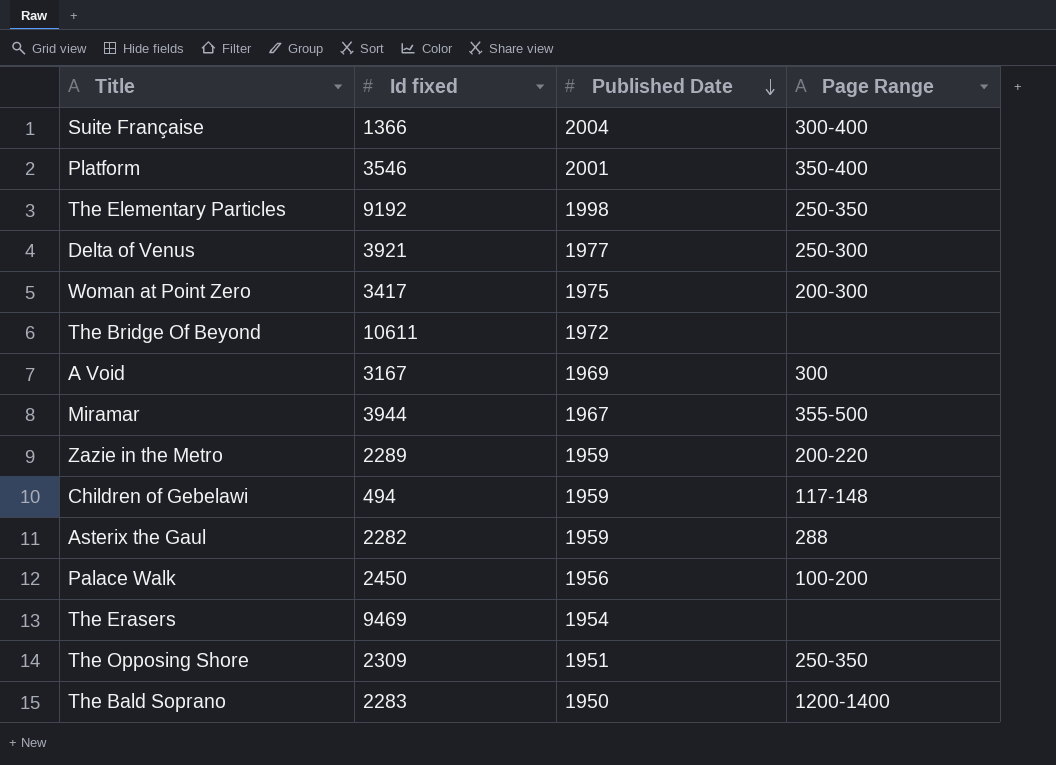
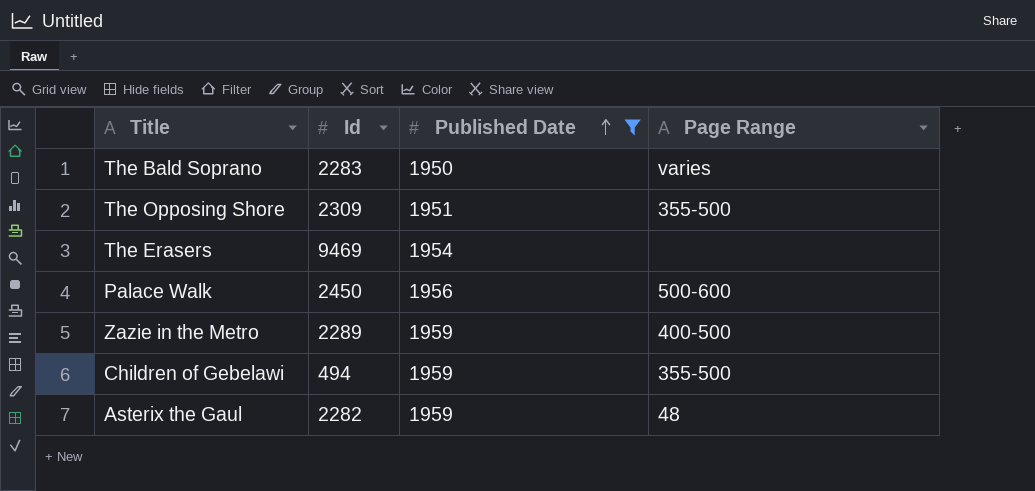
filter: none -> Published Date <= 1959
row order: Published Date descending -> Published Date ascending
column name: Id fixed -> Id
The Bald Soprano | Page Range: 1200-1400 -> varies
The Opposing Shore | Page Range: 250-350 -> 355-500
Palace Walk | Page Range: 100-200 -> 500-600
Zazie in the Metro | Page Range: 200-220 -> 400-500
Children of Gebelawi | Page Range: 117-148 -> 355-500
Asterix the Gaul | Page Range: 288 -> 48

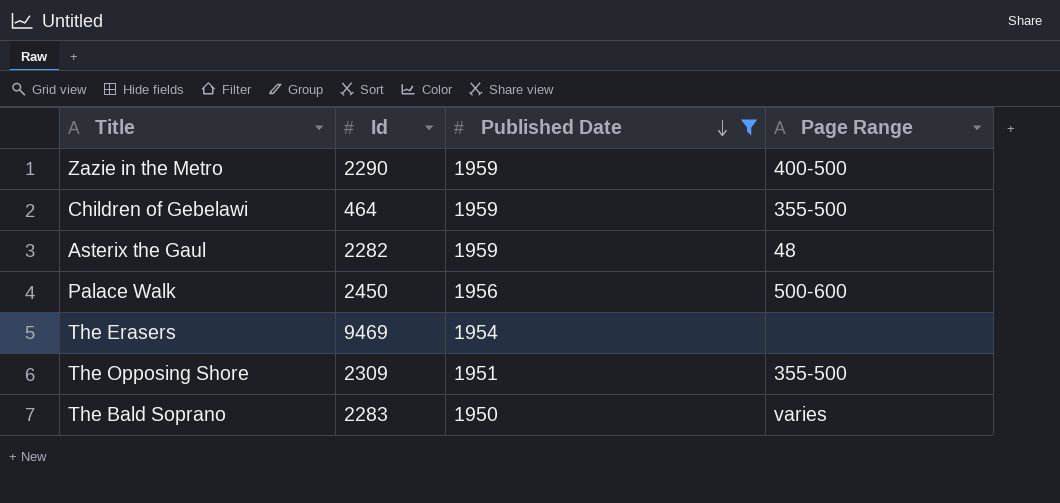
row order: Published Date ascending -> Published Date descending
Zazie in the Metro | Id: 2289 -> 2290
Children of Gebelawi | Id: 494 -> 464

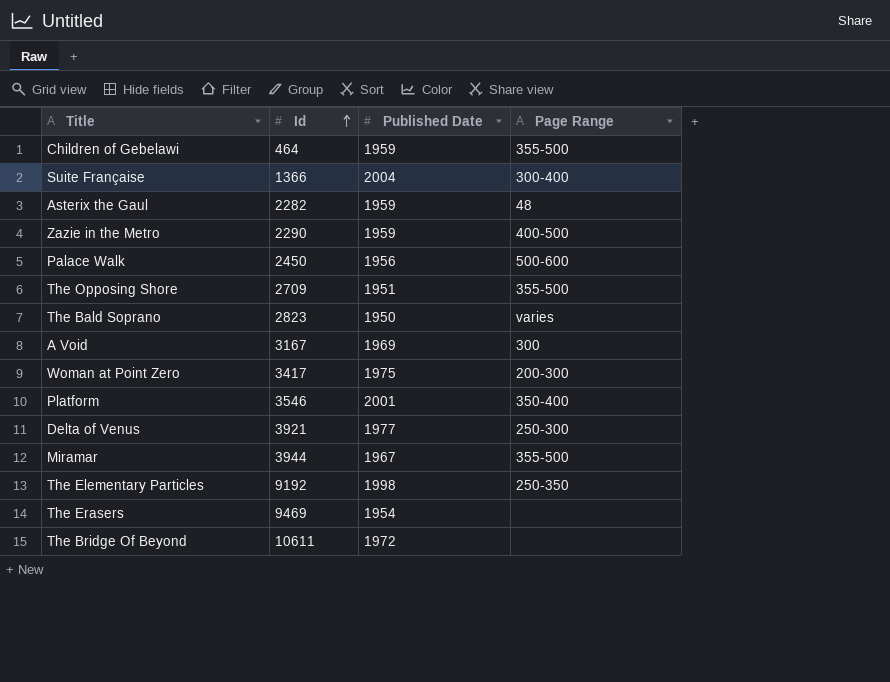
filter: Published Date <= 1959 -> none
row order: Published Date descending -> Id ascending
The Opposing Shore | Id: 2309 -> 2709
The Bald Soprano | Id: 2283 -> 2823

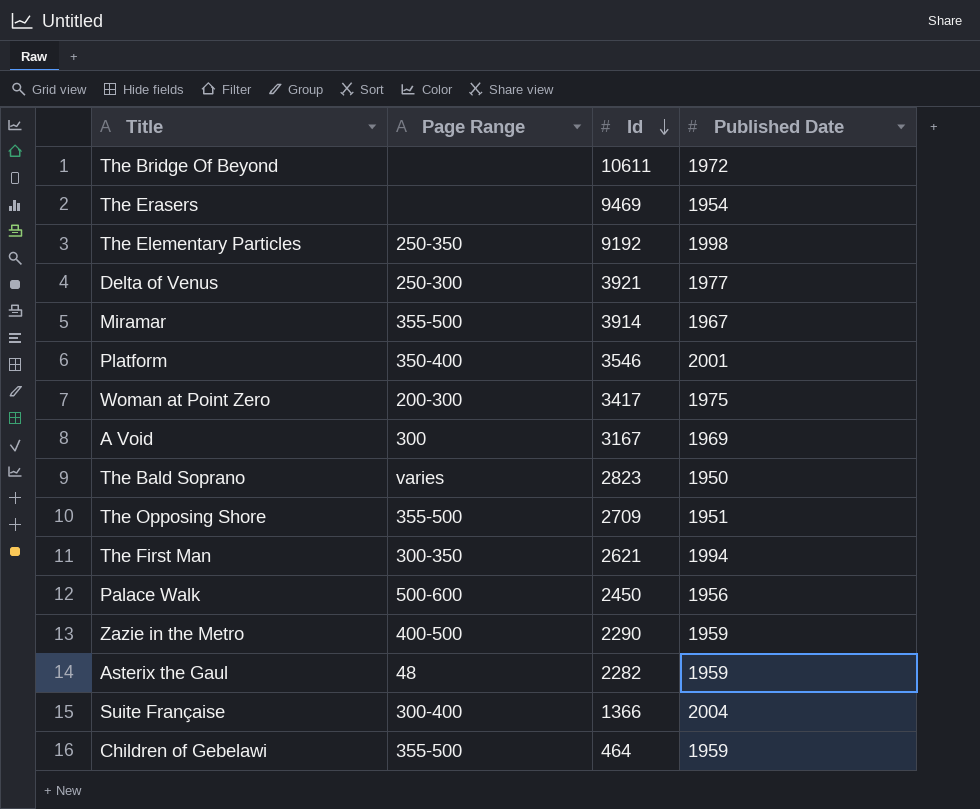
row order: Id ascending -> Id descending
column Page Range | position: 4 -> 2
Miramar | Id: 3944 -> 3914
row The First Man: none -> 300-350 | 2621 | 1994

